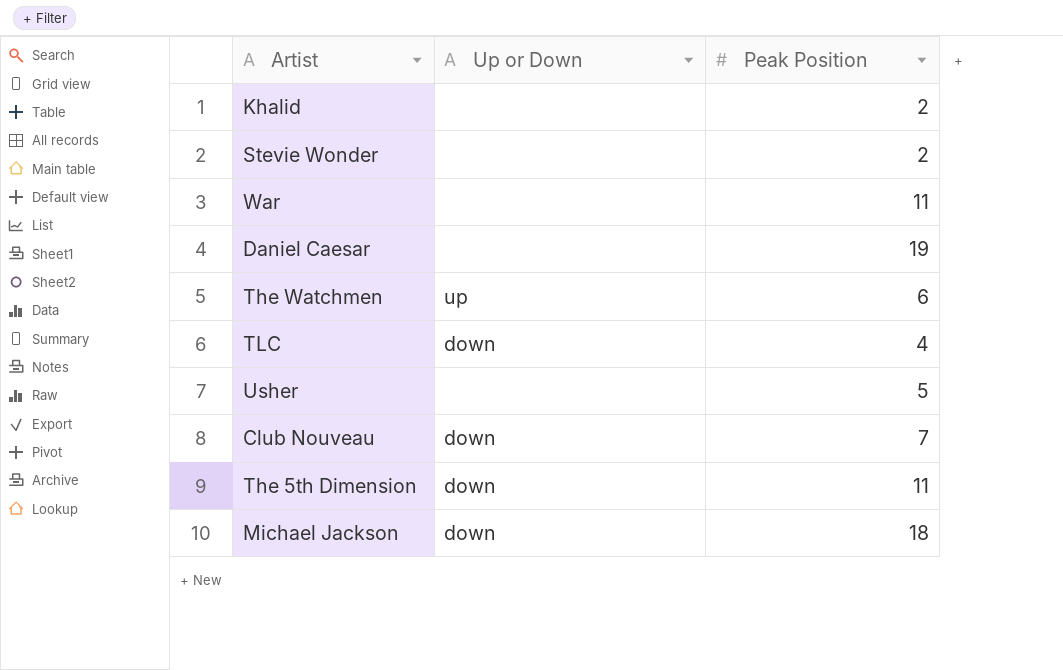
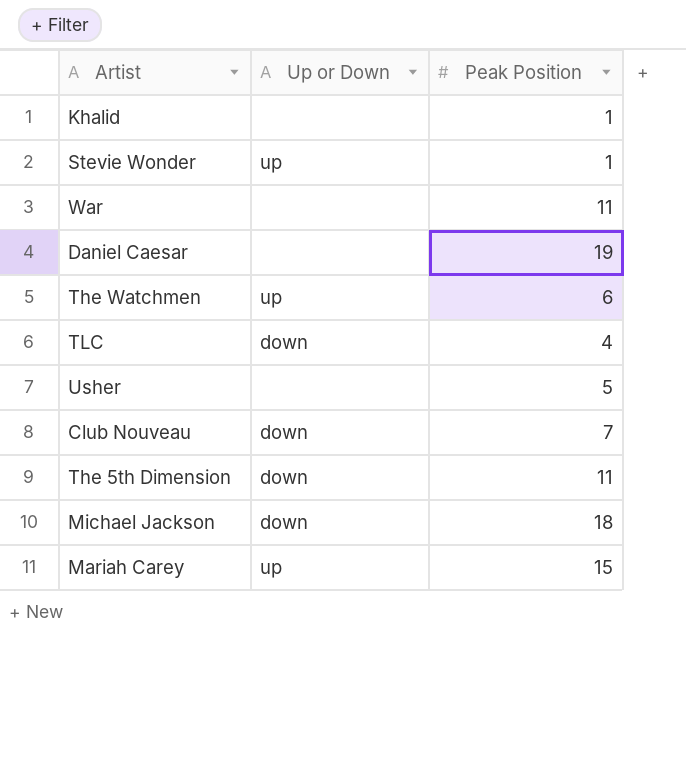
Khalid | Peak Position: 2 -> 1
Stevie Wonder | Up or Down: none -> up
Stevie Wonder | Peak Position: 2 -> 1
row Mariah Carey: none -> up | 15

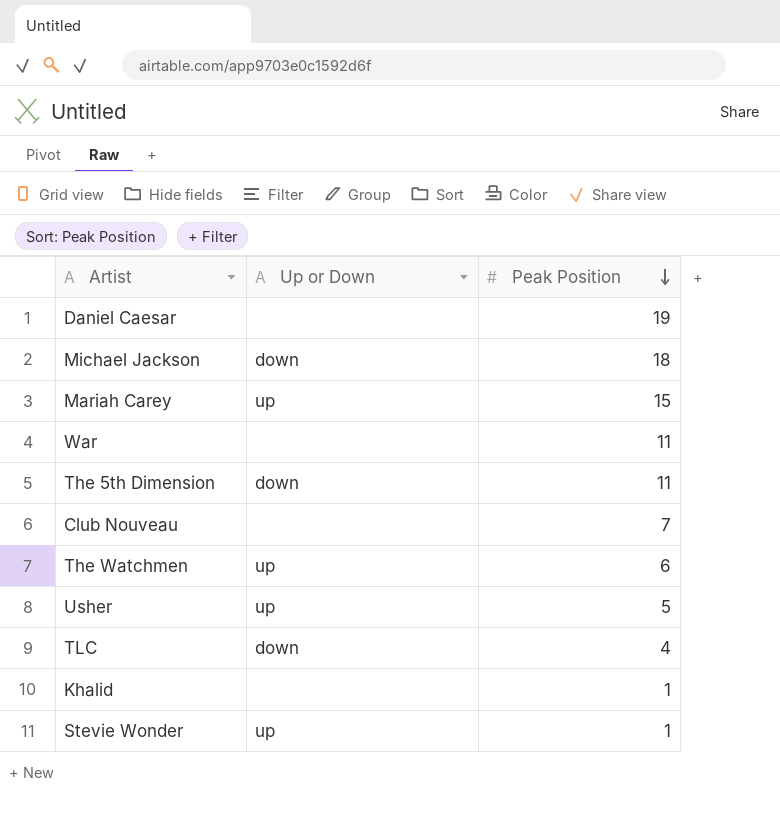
row order: none -> Peak Position descending
Club Nouveau | Up or Down: down -> none
Usher | Up or Down: none -> up

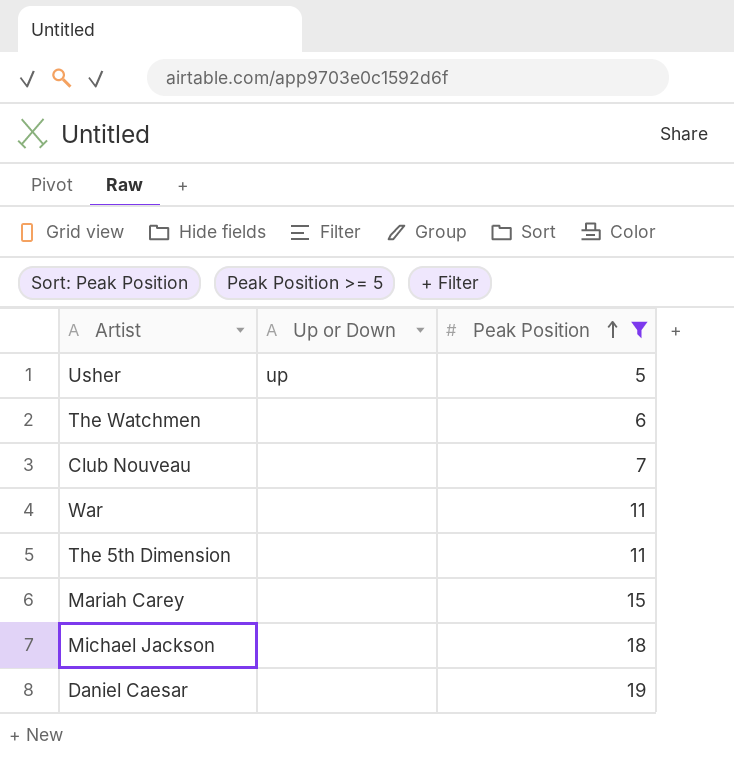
filter: none -> Peak Position >= 5
row order: Peak Position descending -> Peak Position ascending
The Watchmen | Up or Down: up -> none
The 5th Dimension | Up or Down: down -> none
Mariah Carey | Up or Down: up -> none
Michael Jackson | Up or Down: down -> none

